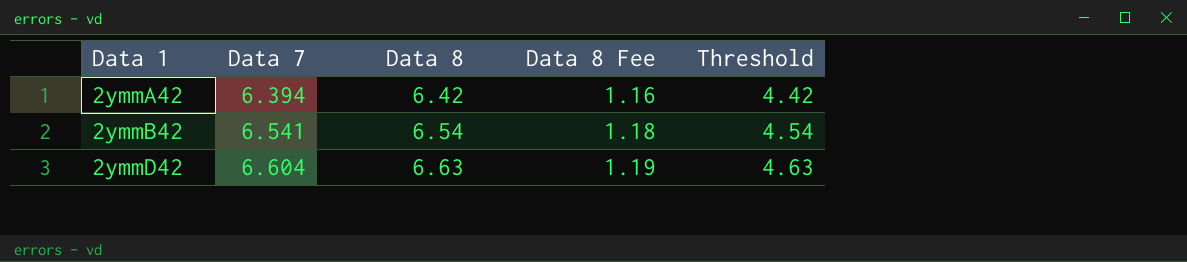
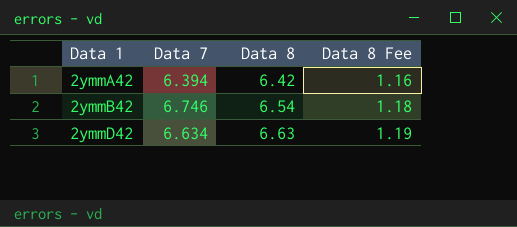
column Threshold | formula: [Data 8] - 2 -> none
2ymmB42 | Data 7: 6.541 -> 6.746
2ymmD42 | Data 7: 6.604 -> 6.634

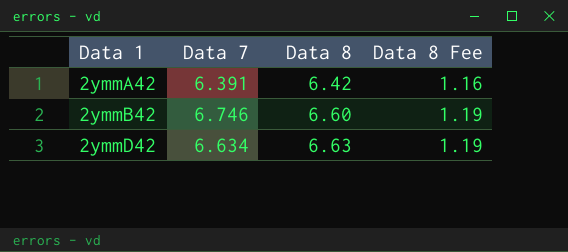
2ymmA42 | Data 7: 6.394 -> 6.391
2ymmB42 | Data 8: 6.54 -> 6.60
2ymmB42 | Data 8 Fee: 1.18 -> 1.19

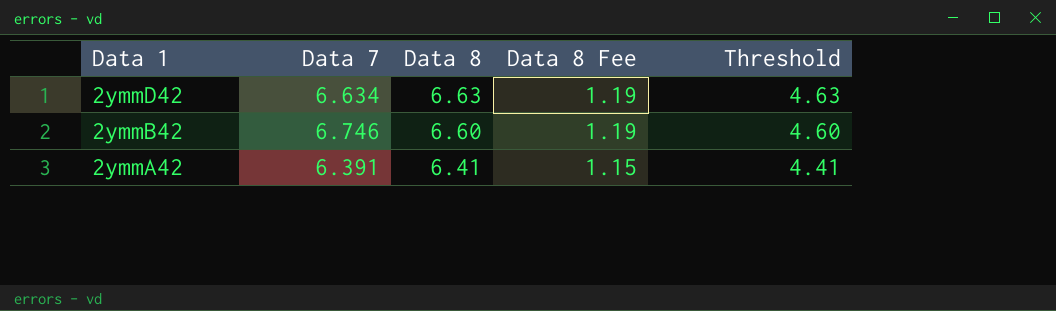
row order: Data 1 ascending -> Data 1 descending
column Threshold | formula: none -> [Data 8] - 2
2ymmA42 | Data 8: 6.42 -> 6.41
2ymmA42 | Data 8 Fee: 1.16 -> 1.15

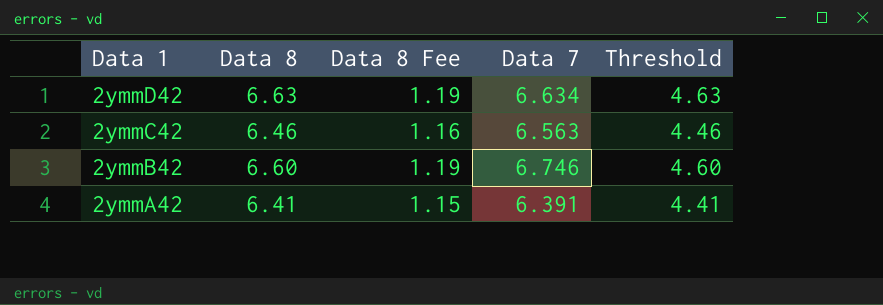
column Data 7 | position: 2 -> 4
row 2ymmC42: none -> 6.46 | 1.16 | 6.563 | 4.46

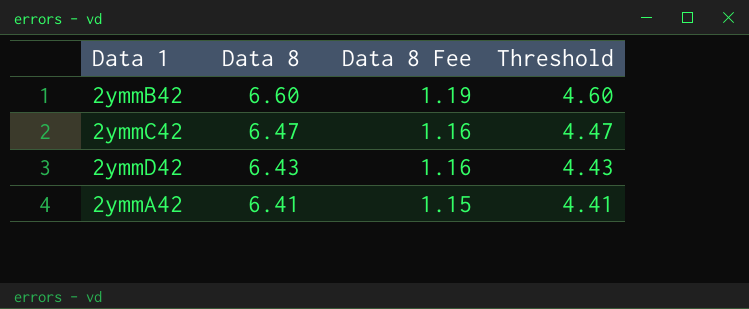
row order: Data 1 descending -> Data 8 descending
column Data 7 | position: 4 -> none
2ymmC42 | Data 8: 6.46 -> 6.47
2ymmC42 | Threshold: 4.46 -> 4.47
2ymmD42 | Data 8: 6.63 -> 6.43
2ymmD42 | Data 8 Fee: 1.19 -> 1.16
2ymmD42 | Threshold: 4.63 -> 4.43

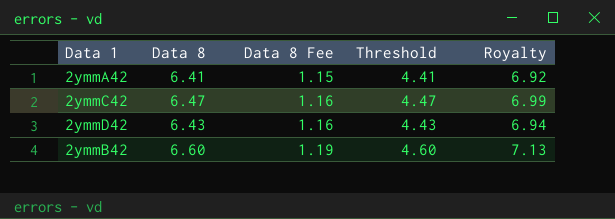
row order: Data 8 descending -> Data 8 Fee ascending
column Royalty | formula: none -> [Data 8] * 1.08

